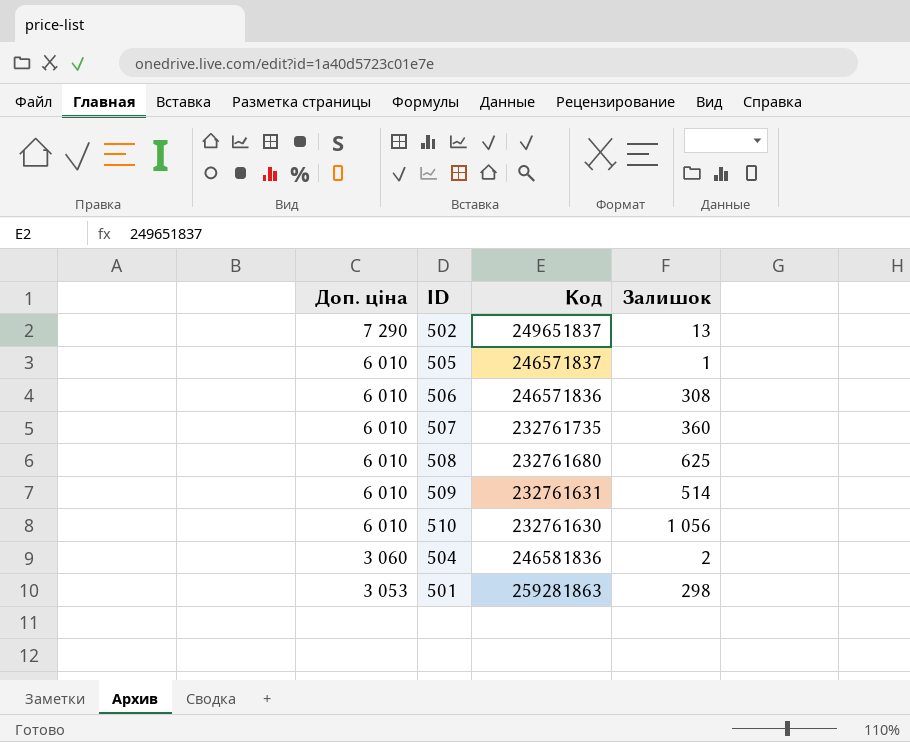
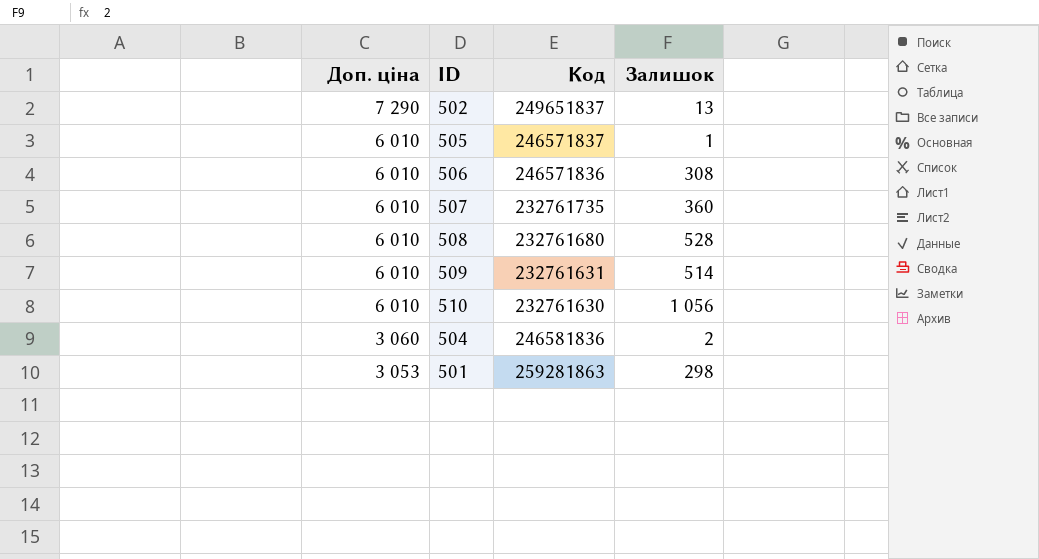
508 | Залишок: 625 -> 528

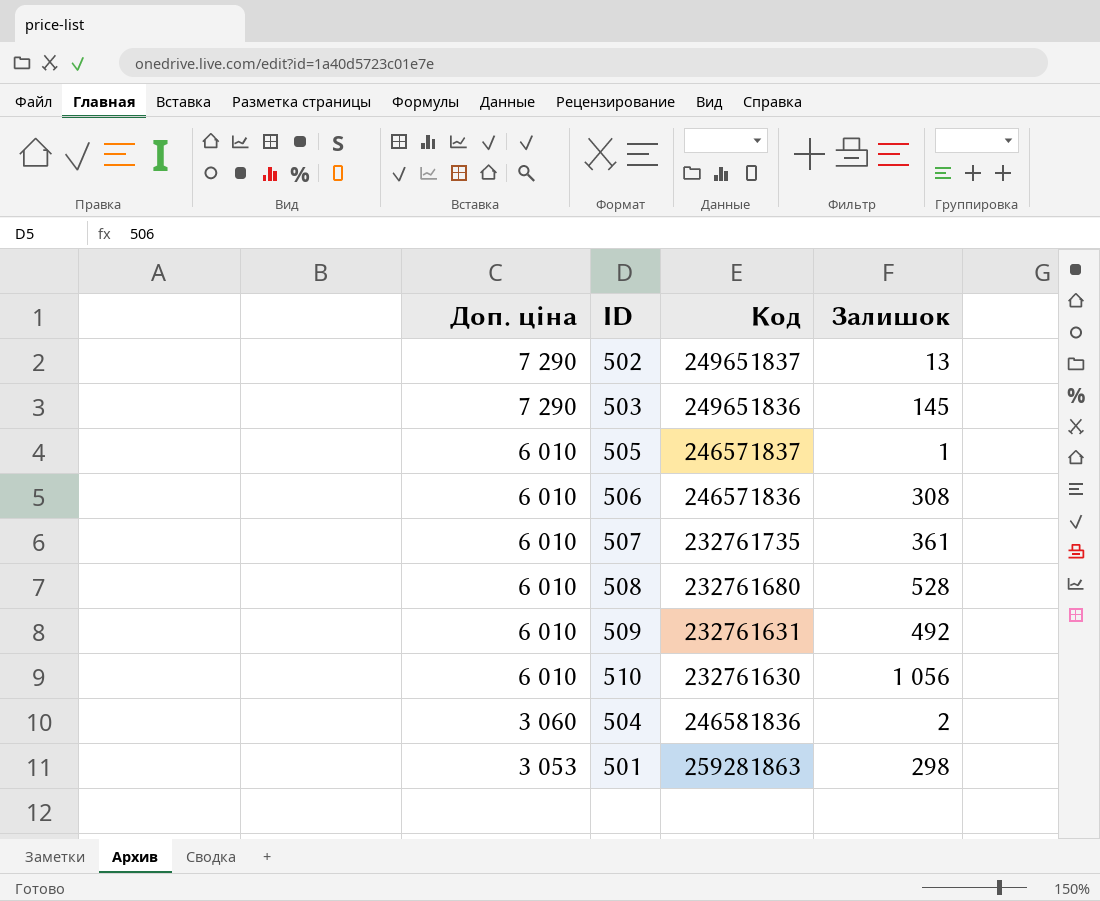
row 503: none -> 7 290 | 249651836 | 145
507 | Залишок: 360 -> 361
509 | Залишок: 514 -> 492

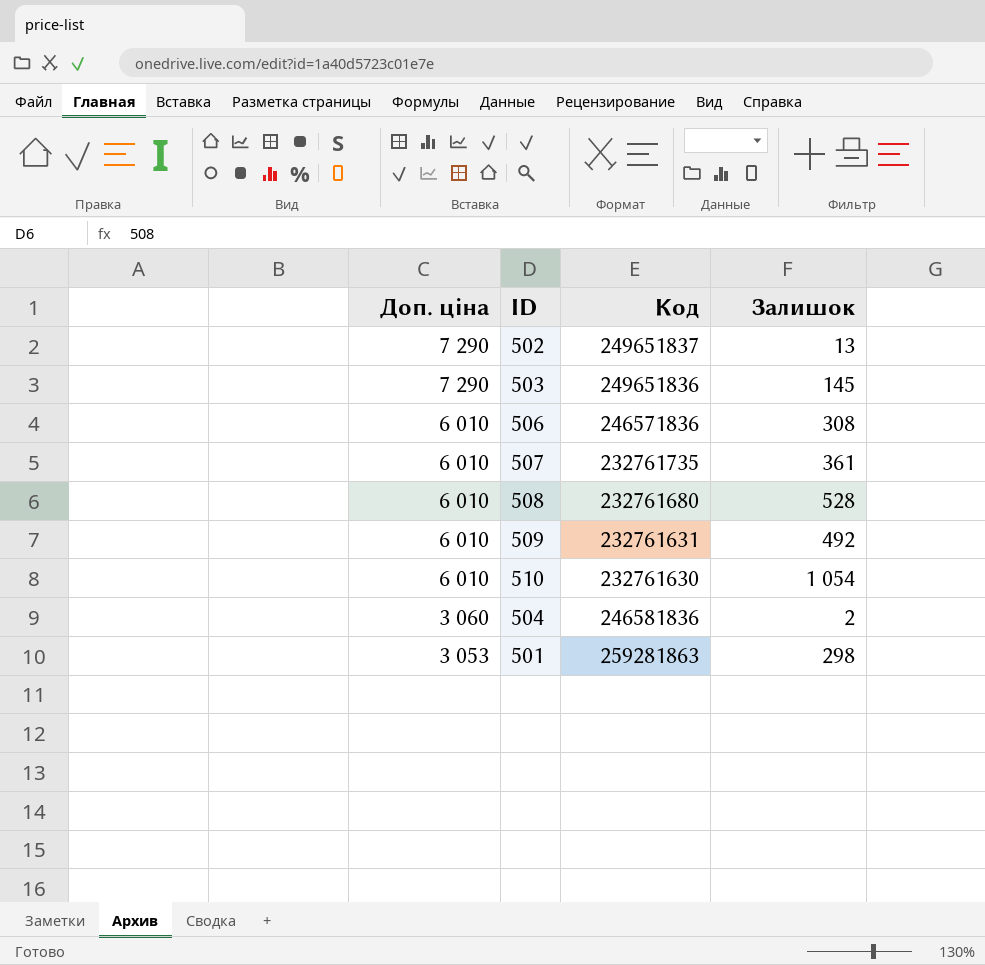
row 505: 6 010 | 246571837 | 1 -> none
510 | Залишок: 1 056 -> 1 054

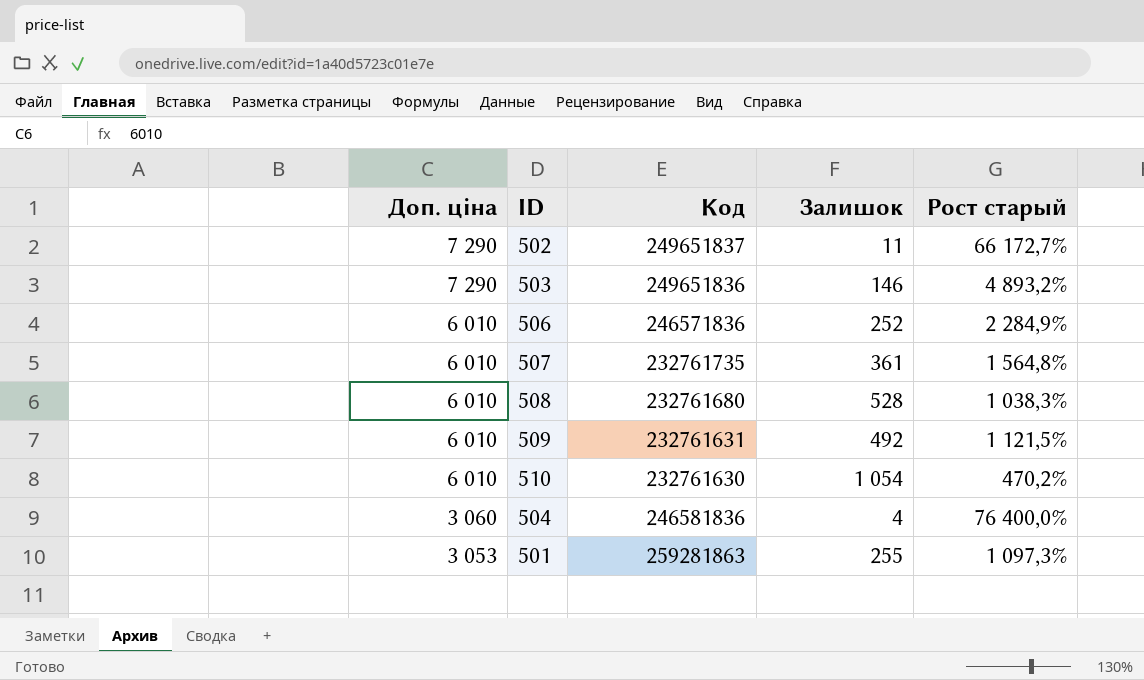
column Рост старый | formula: none -> ([Доп. ціна] - [Залишок]) / [Залишок]
502 | Залишок: 13 -> 11
503 | Залишок: 145 -> 146
506 | Залишок: 308 -> 252
504 | Залишок: 2 -> 4
501 | Залишок: 298 -> 255

